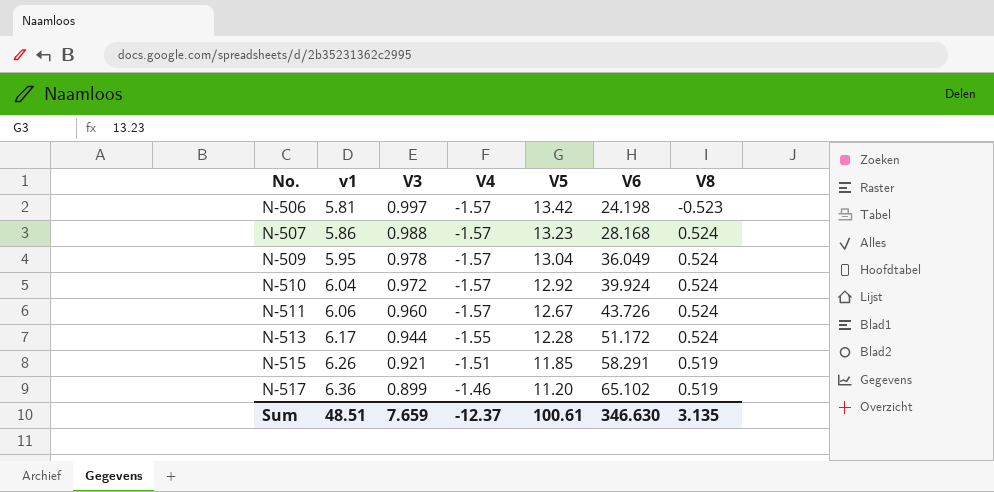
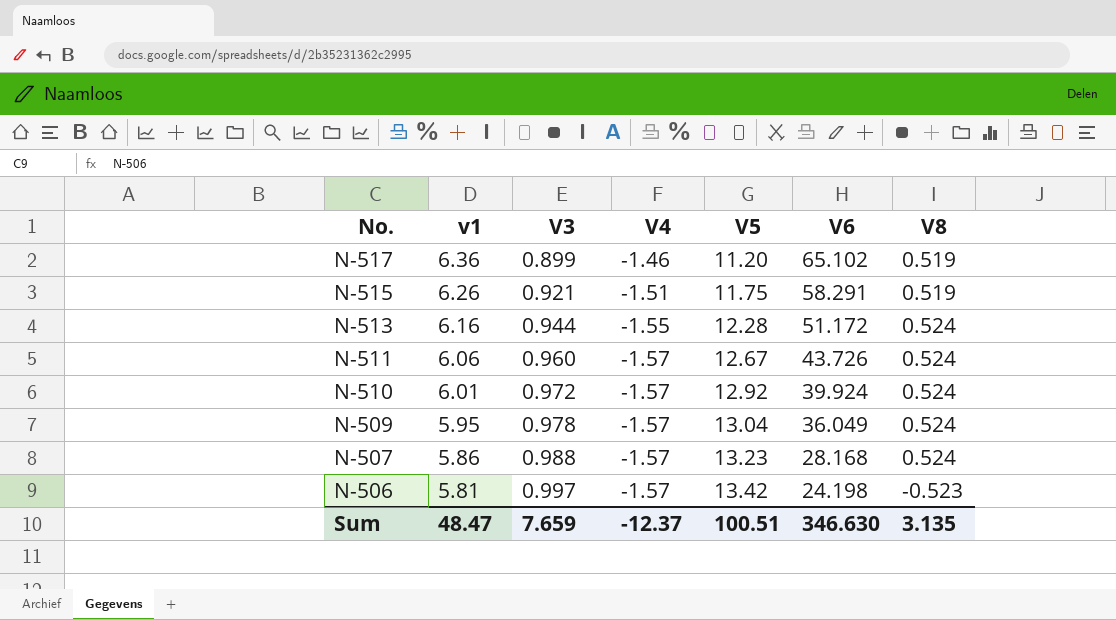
row order: No. ascending -> No. descending
N-515 | V5: 11.85 -> 11.75
N-513 | v1: 6.17 -> 6.16
N-510 | v1: 6.04 -> 6.01
Sum | v1: 48.51 -> 48.47
Sum | V5: 100.61 -> 100.51

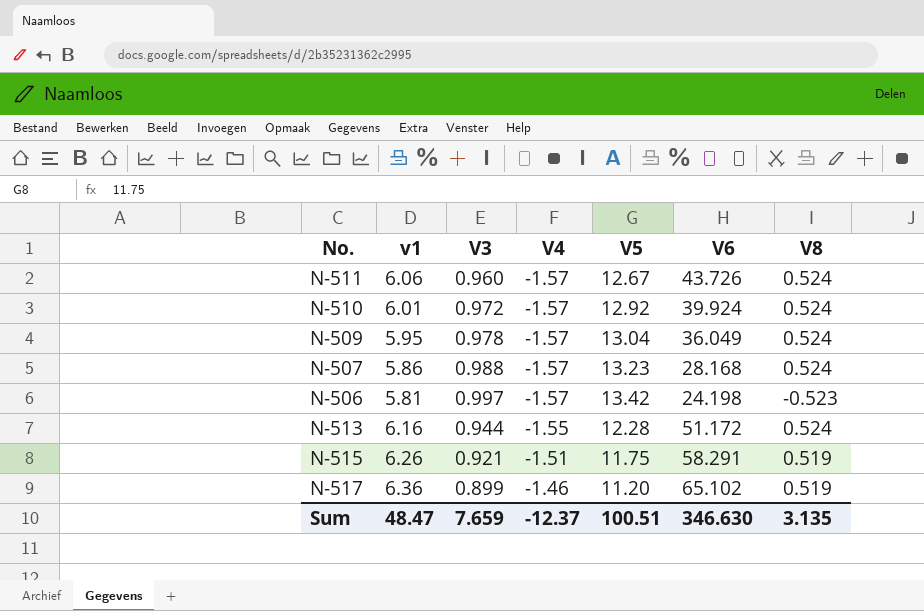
row order: No. descending -> V4 ascending

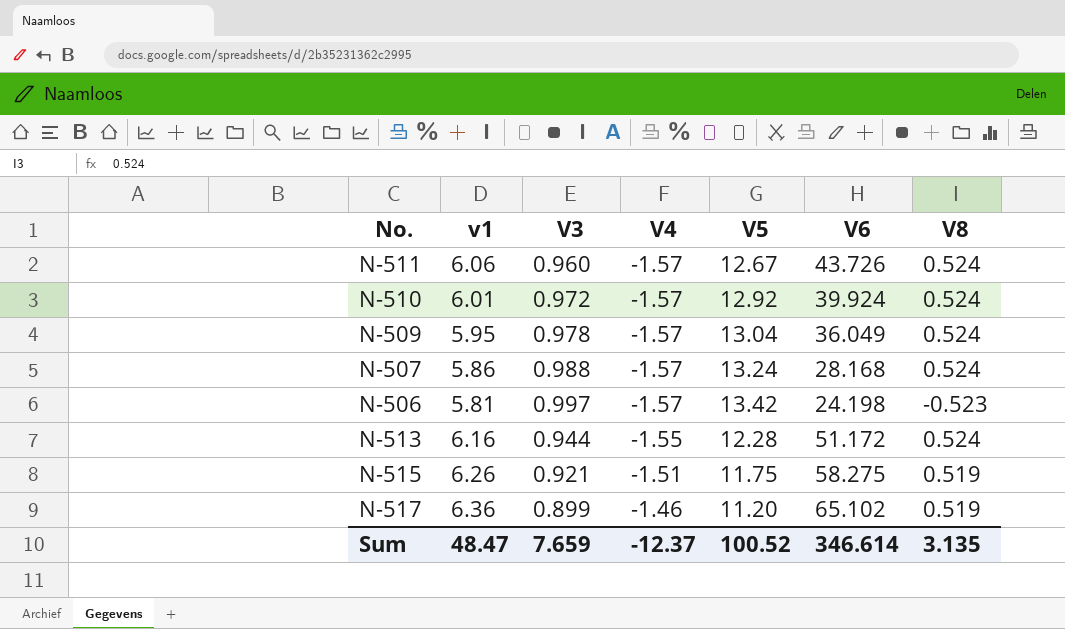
N-507 | V5: 13.23 -> 13.24
N-515 | V6: 58.291 -> 58.275
Sum | V5: 100.51 -> 100.52
Sum | V6: 346.630 -> 346.614

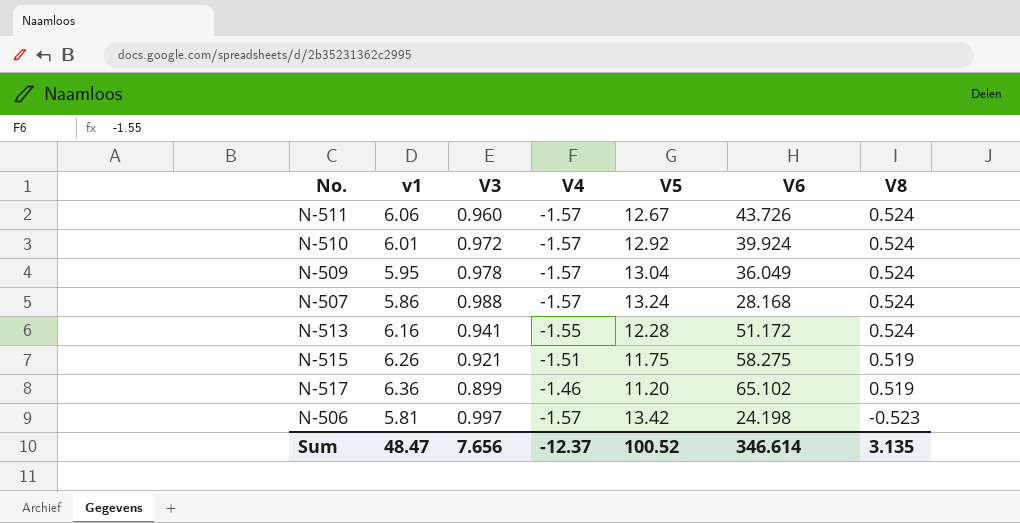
row order: V4 ascending -> V8 descending
N-513 | V3: 0.944 -> 0.941
Sum | V3: 7.659 -> 7.656

